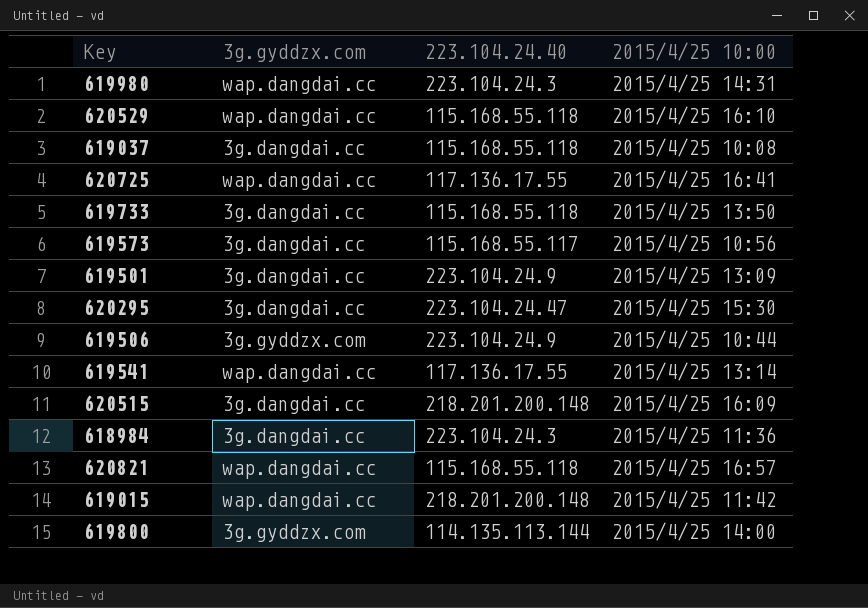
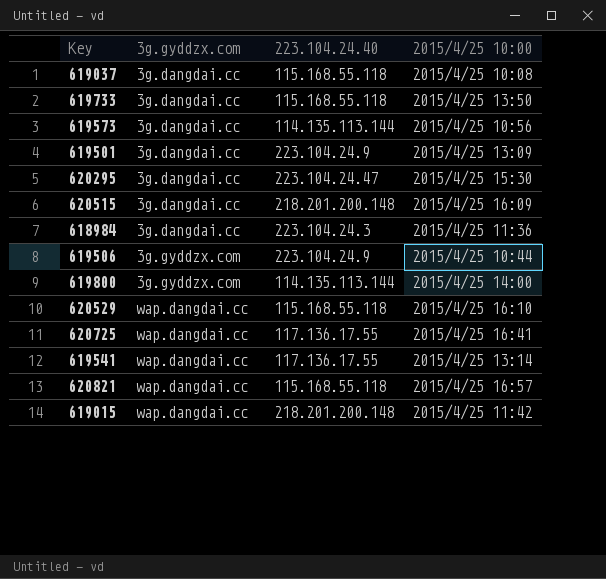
row order: none -> 3g.gyddzx.com ascending
row 619980: wap.dangdai.cc | 223.104.24.3 | 2015/4/25 14:31 -> none
619573 | 223.104.24.40: 115.168.55.117 -> 114.135.113.144

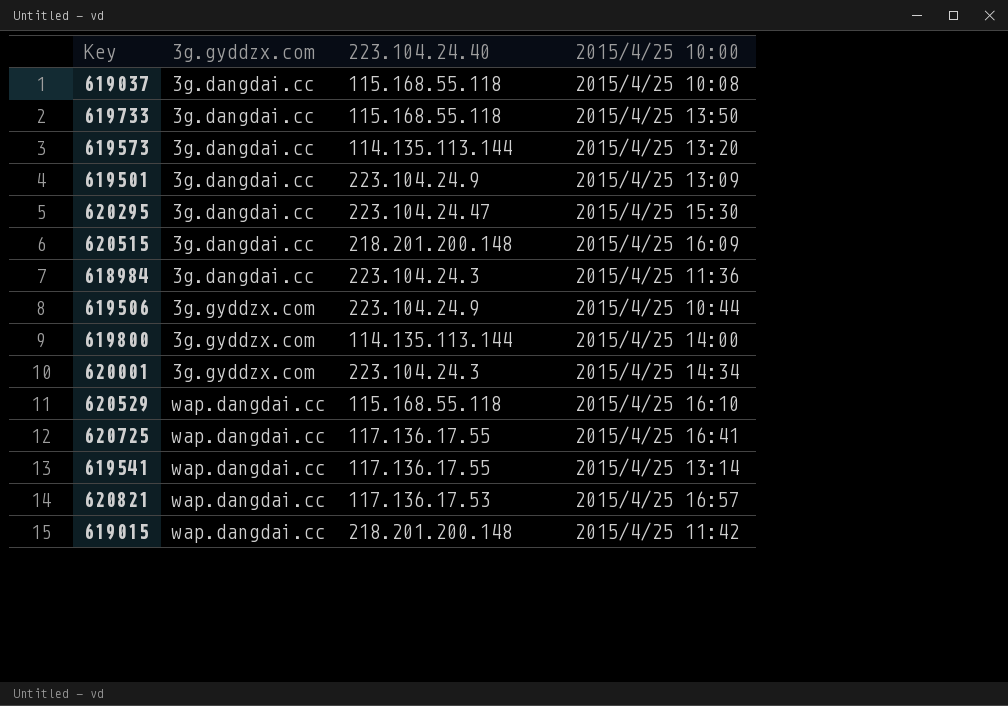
619573 | 2015/4/25 10:00: 2015/4/25 10:56 -> 2015/4/25 13:20
row 620001: none -> 3g.gyddzx.com | 223.104.24.3 | 2015/4/25 14:34
620821 | 223.104.24.40: 115.168.55.118 -> 117.136.17.53

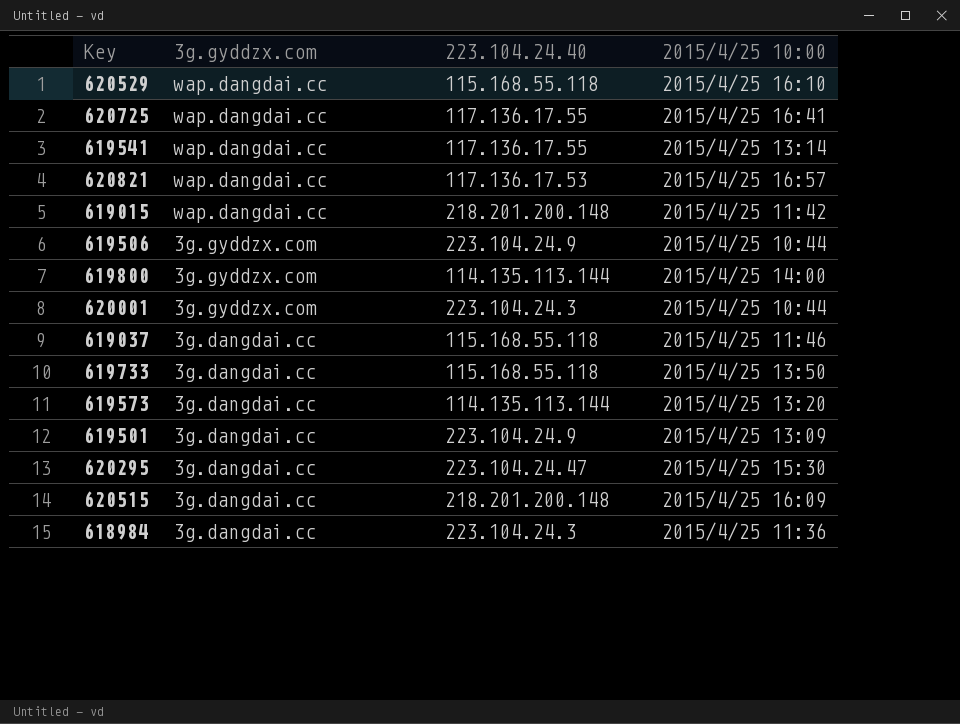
row order: 3g.gyddzx.com ascending -> 3g.gyddzx.com descending
620001 | 2015/4/25 10:00: 2015/4/25 14:34 -> 2015/4/25 10:44
619037 | 2015/4/25 10:00: 2015/4/25 10:08 -> 2015/4/25 11:46

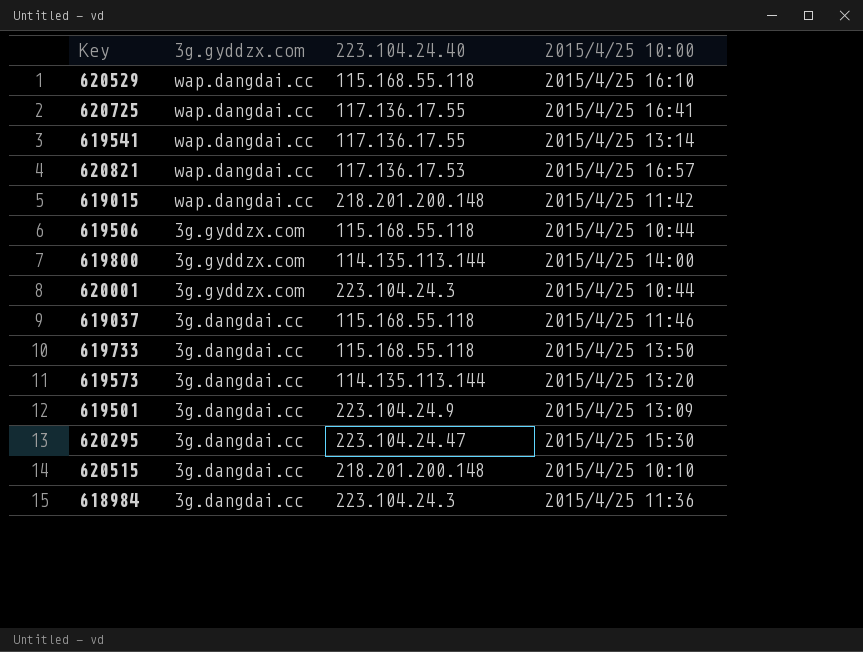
619506 | 223.104.24.40: 223.104.24.9 -> 115.168.55.118
620515 | 2015/4/25 10:00: 2015/4/25 16:09 -> 2015/4/25 10:10

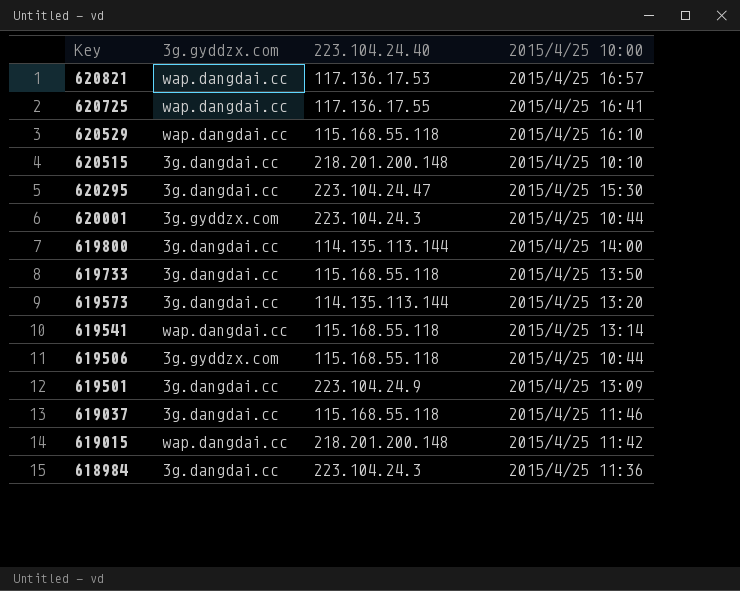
row order: 3g.gyddzx.com descending -> Key descending
619800 | 3g.gyddzx.com: 3g.gyddzx.com -> 3g.dangdai.cc
619541 | 223.104.24.40: 117.136.17.55 -> 115.168.55.118

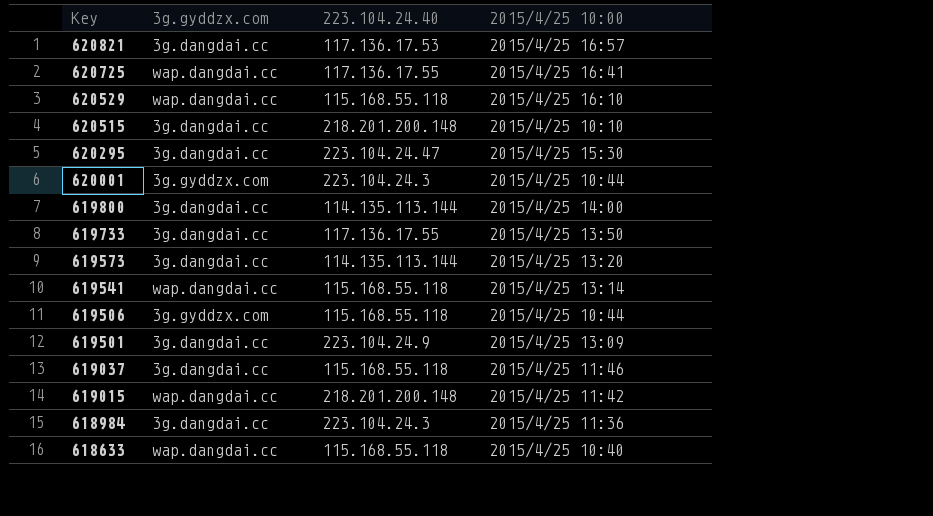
620821 | 3g.gyddzx.com: wap.dangdai.cc -> 3g.dangdai.cc
619733 | 223.104.24.40: 115.168.55.118 -> 117.136.17.55
row 618633: none -> wap.dangdai.cc | 115.168.55.118 | 2015/4/25 10:40

